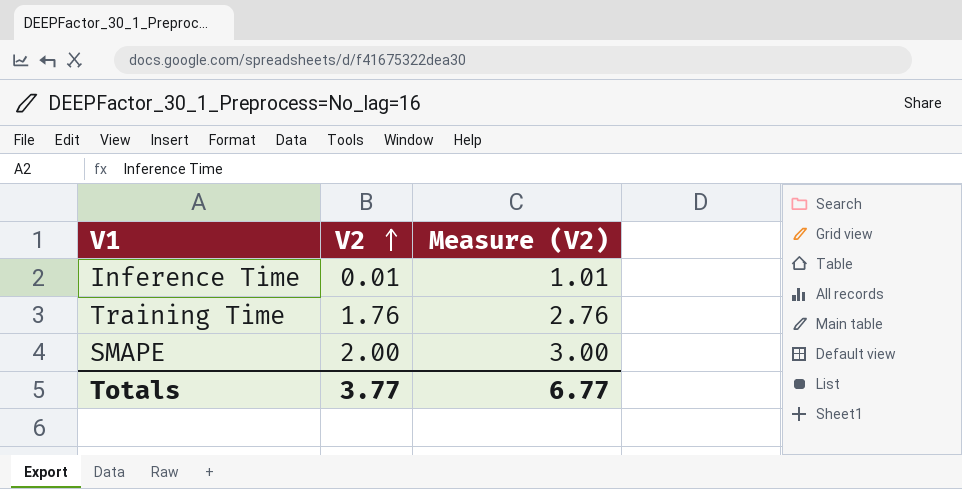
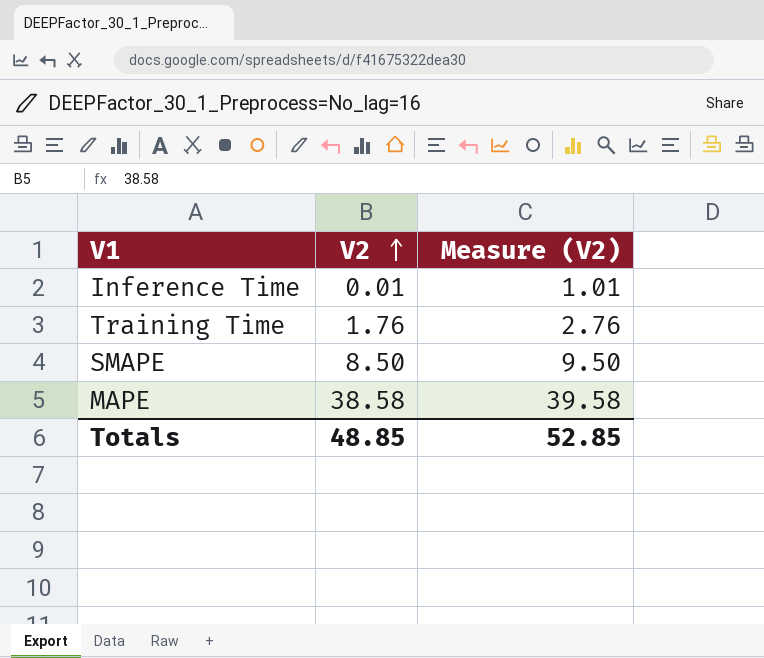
SMAPE | V2: 2.00 -> 8.50
SMAPE | Measure (V2): 3.00 -> 9.50
row MAPE: none -> 38.58 | 39.58
Totals | V2: 3.77 -> 48.85
Totals | Measure (V2): 6.77 -> 52.85

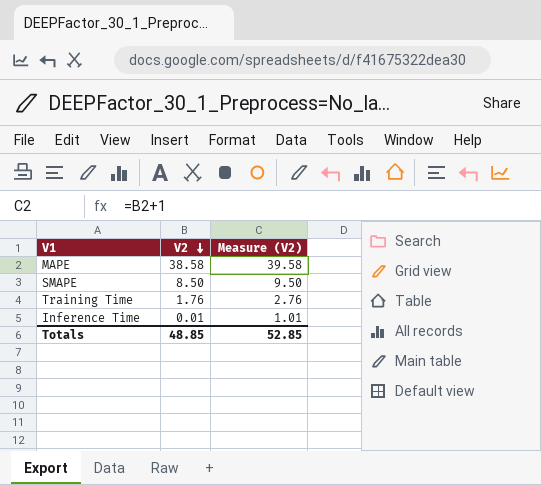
row order: V2 ascending -> V2 descending

